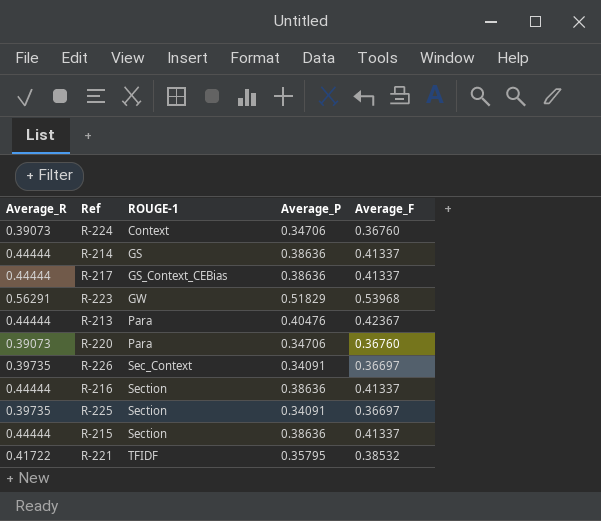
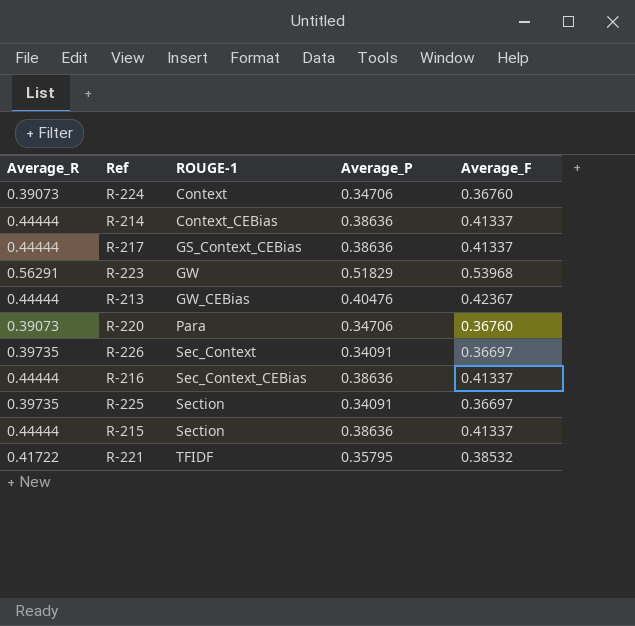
R-214 | ROUGE-1: GS -> Context_CEBias
R-213 | ROUGE-1: Para -> GW_CEBias
R-216 | ROUGE-1: Section -> Sec_Context_CEBias

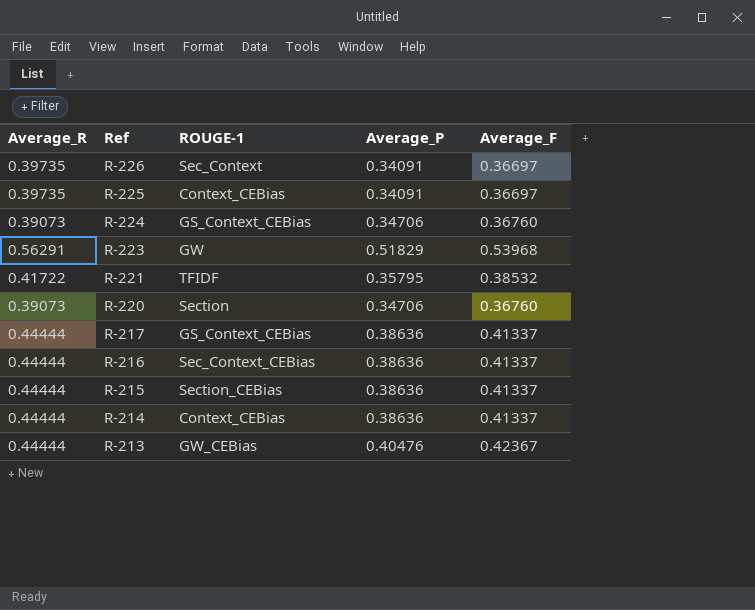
row order: ROUGE-1 ascending -> Ref descending
R-225 | ROUGE-1: Section -> Context_CEBias
R-224 | ROUGE-1: Context -> GS_Context_CEBias
R-220 | ROUGE-1: Para -> Section
R-215 | ROUGE-1: Section -> Section_CEBias

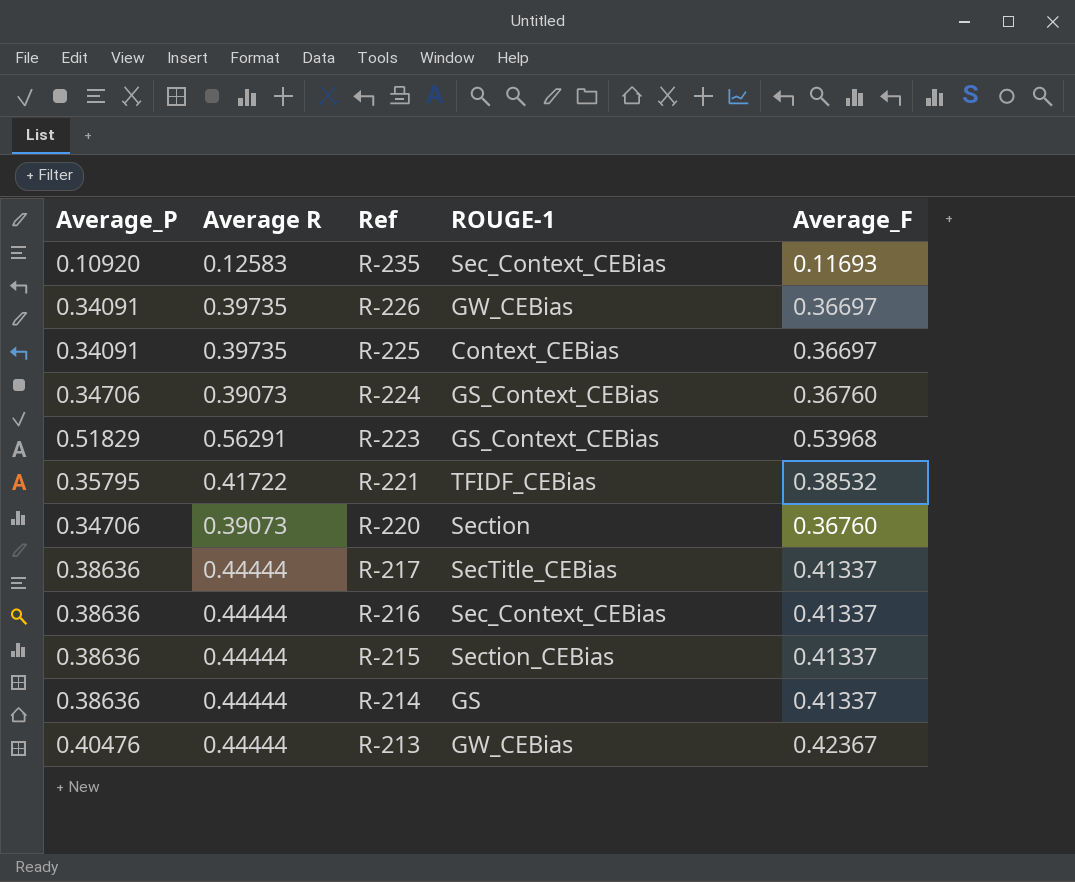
column Average_P | position: 4 -> 1
column name: Average_R -> Average R
row R-235: none -> 0.10920 | 0.12583 | Sec_Context_CEBias | 0.11693
R-226 | ROUGE-1: Sec_Context -> GW_CEBias
R-223 | ROUGE-1: GW -> GS_Context_CEBias
R-221 | ROUGE-1: TFIDF -> TFIDF_CEBias
R-217 | ROUGE-1: GS_Context_CEBias -> SecTitle_CEBias
R-214 | ROUGE-1: Context_CEBias -> GS

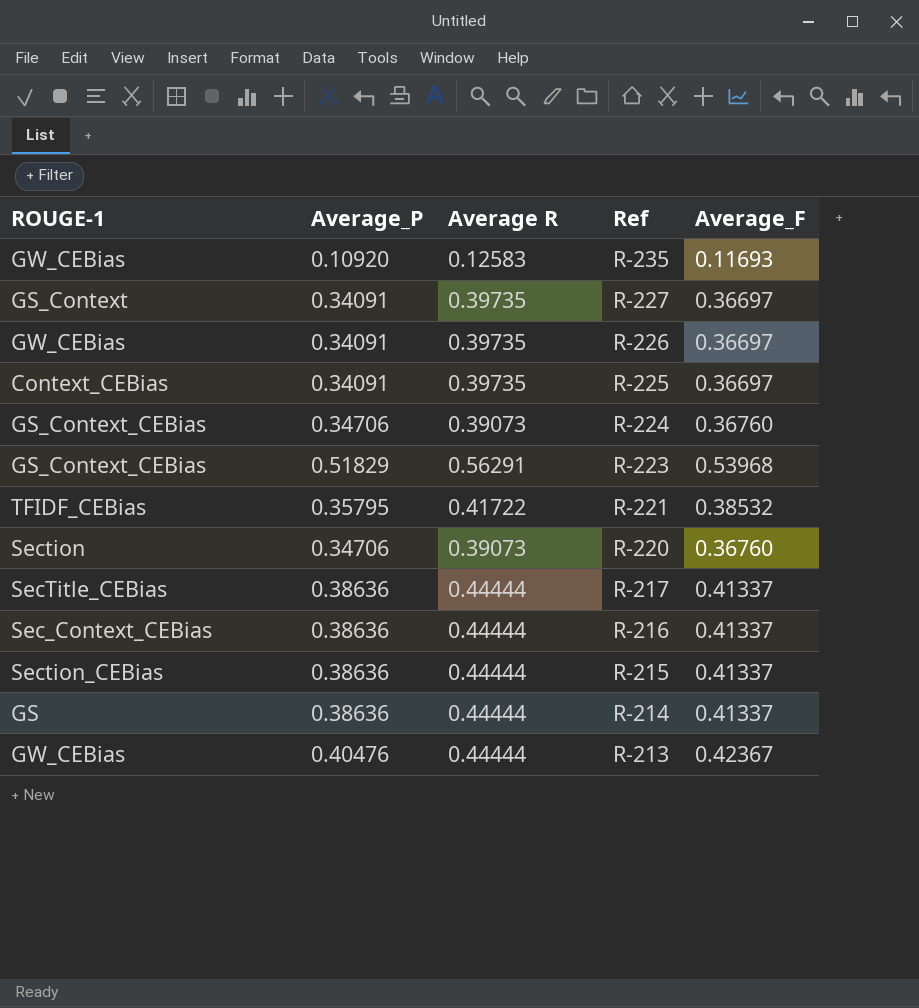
column ROUGE-1 | position: 4 -> 1
R-235 | ROUGE-1: Sec_Context_CEBias -> GW_CEBias
row R-227: none -> GS_Context | 0.34091 | 0.39735 | 0.36697

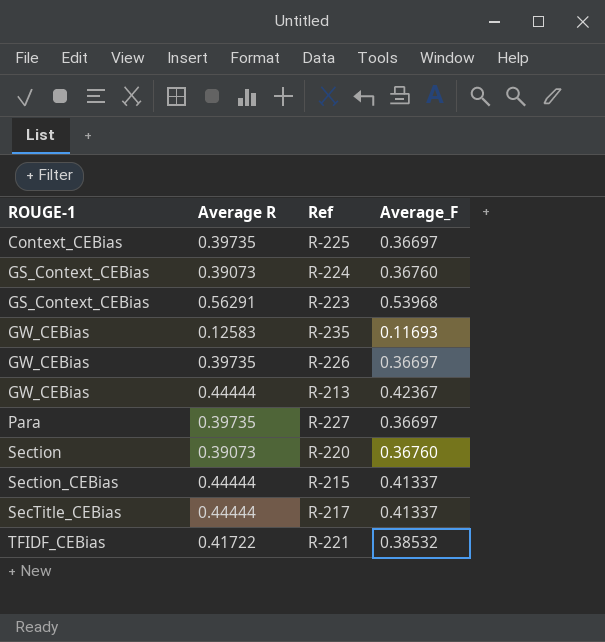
row order: Ref descending -> ROUGE-1 ascending
column Average_P | position: 2 -> none
row R-216: Sec_Context_CEBias | 0.38636 | 0.44444 | 0.41337 -> none
row R-214: GS | 0.38636 | 0.44444 | 0.41337 -> none
R-227 | ROUGE-1: GS_Context -> Para

